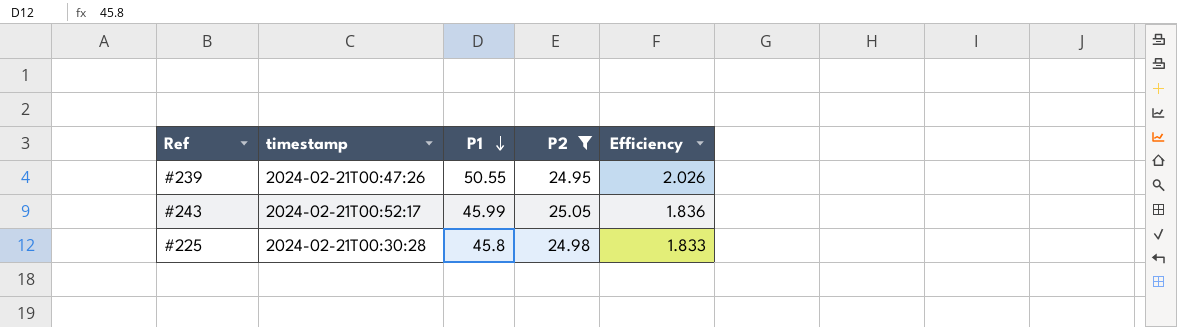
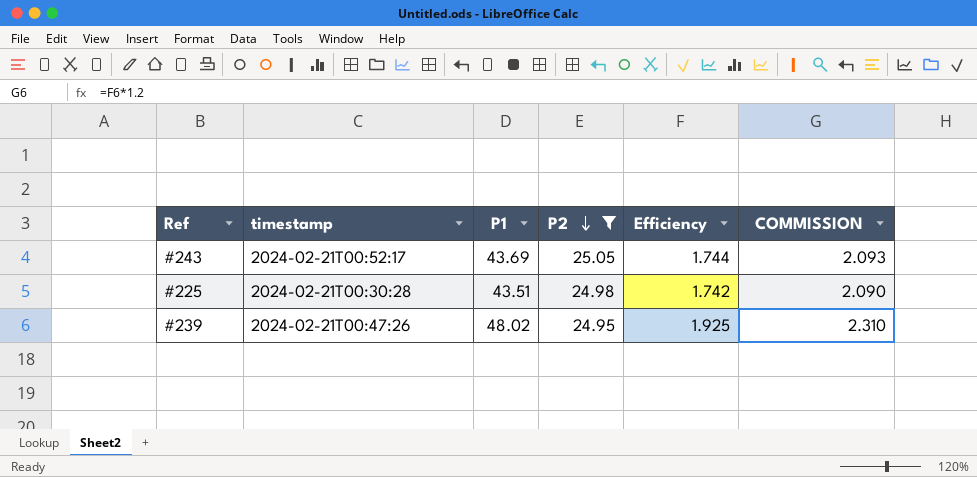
row order: P1 descending -> P2 descending
column COMMISSION | formula: none -> [Efficiency] * 1.2
#243 | P1: 45.99 -> 43.69
#243 | Efficiency: 1.836 -> 1.744
#225 | P1: 45.8 -> 43.51
#225 | Efficiency: 1.833 -> 1.742
#239 | P1: 50.55 -> 48.02
#239 | Efficiency: 2.026 -> 1.925

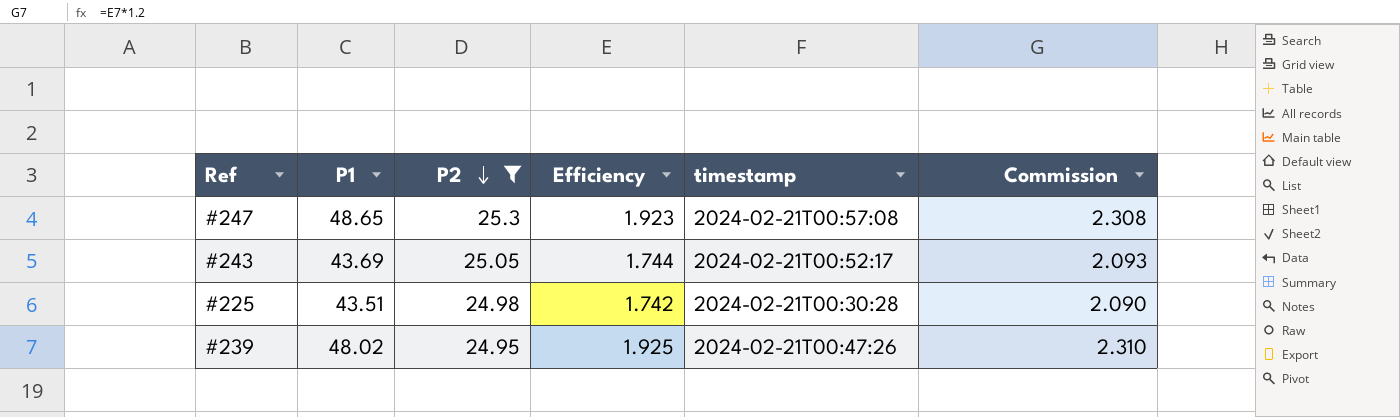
column timestamp | position: 2 -> 5
column name: COMMISSION -> Commission
row #247: none -> 48.65 | 25.3 | 1.923 | 2024-02-21T00:57:08 | 2.308

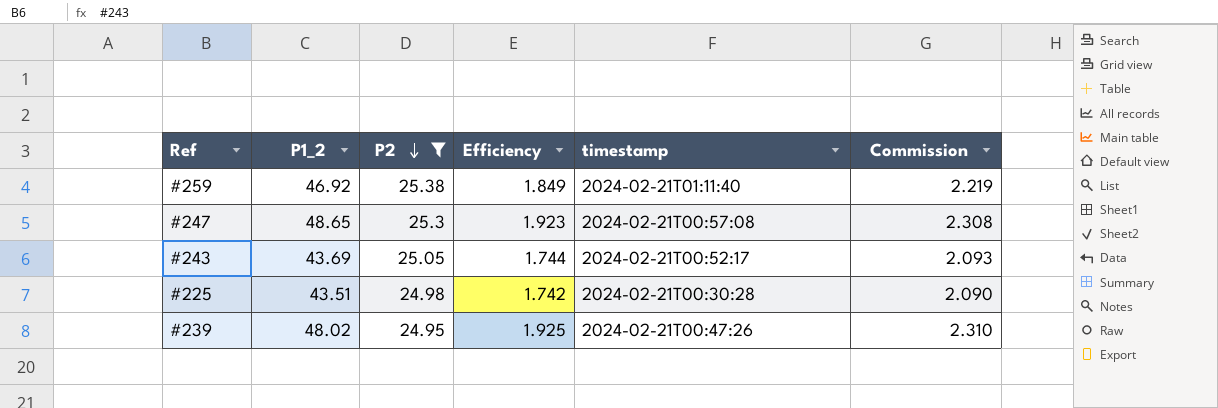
column name: P1 -> P1_2
row #259: none -> 46.92 | 25.38 | 1.849 | 2024-02-21T01:11:40 | 2.219

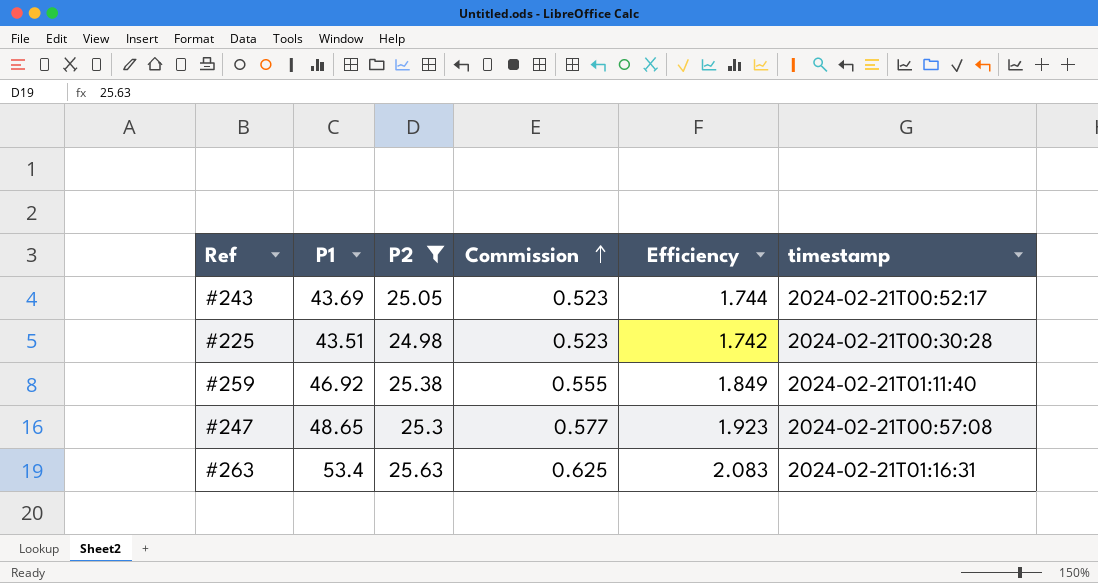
row order: P2 descending -> Commission ascending
column name: P1_2 -> P1
column Commission | formula: [Efficiency] * 1.2 -> [Efficiency] * 0.3
column Commission | position: 6 -> 4
row #239: 48.02 | 24.95 | 1.925 | 2024-02-21T00:47:26 | 2.310 -> none
row #263: none -> 53.4 | 25.63 | 0.625 | 2.083 | 2024-02-21T01:16:31

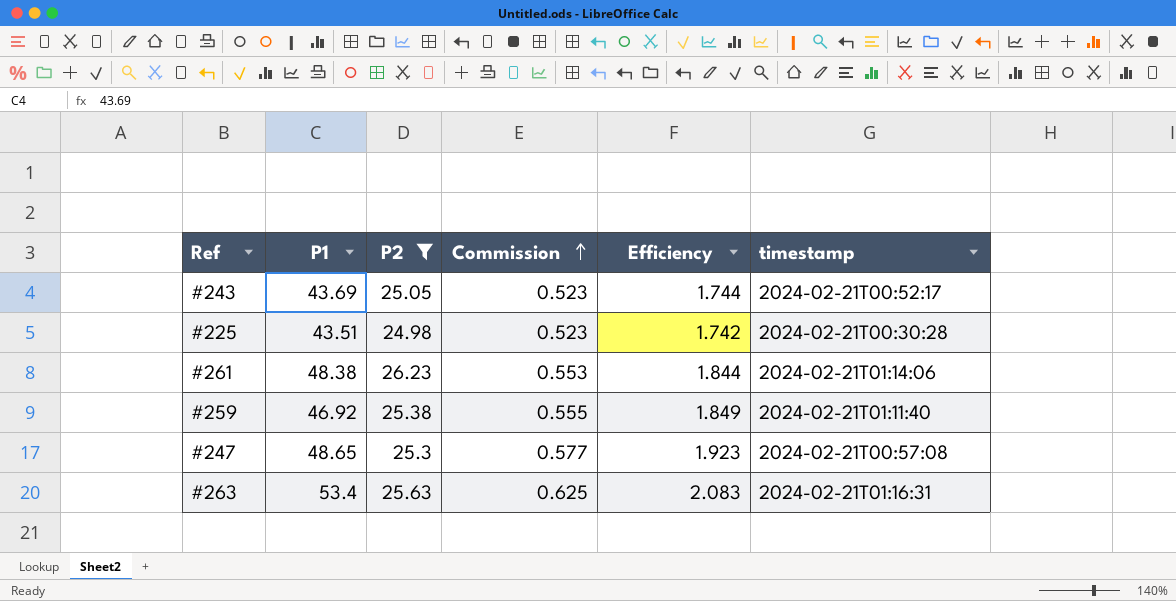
row #261: none -> 48.38 | 26.23 | 0.553 | 1.844 | 2024-02-21T01:14:06

